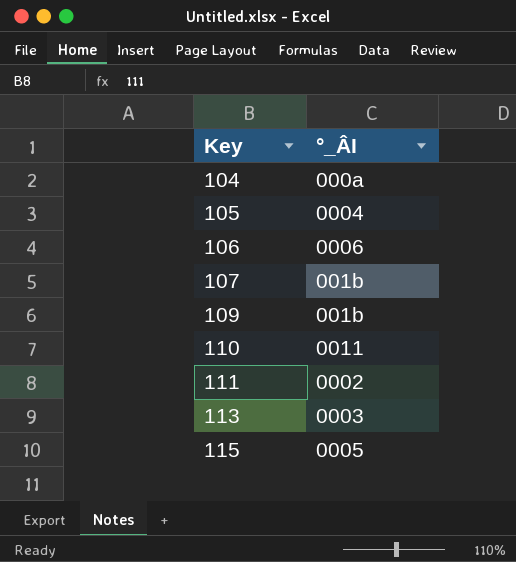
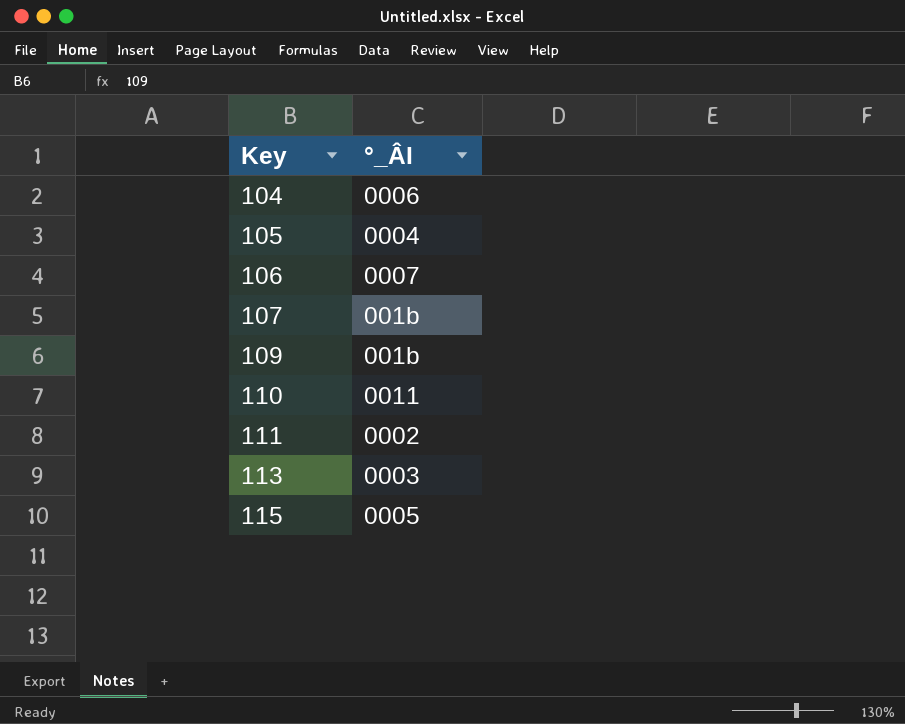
104 | °_ÂI: 000a -> 0006
106 | °_ÂI: 0006 -> 0007

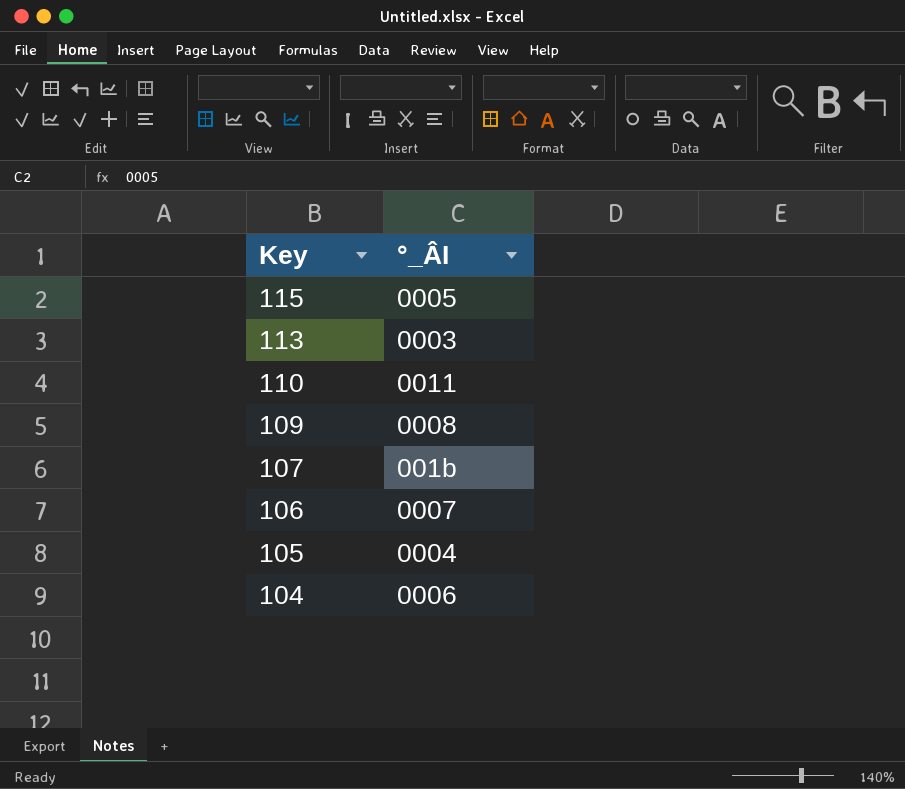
row order: Key ascending -> Key descending
row 111: 0002 -> none
109 | °_ÂI: 001b -> 0008

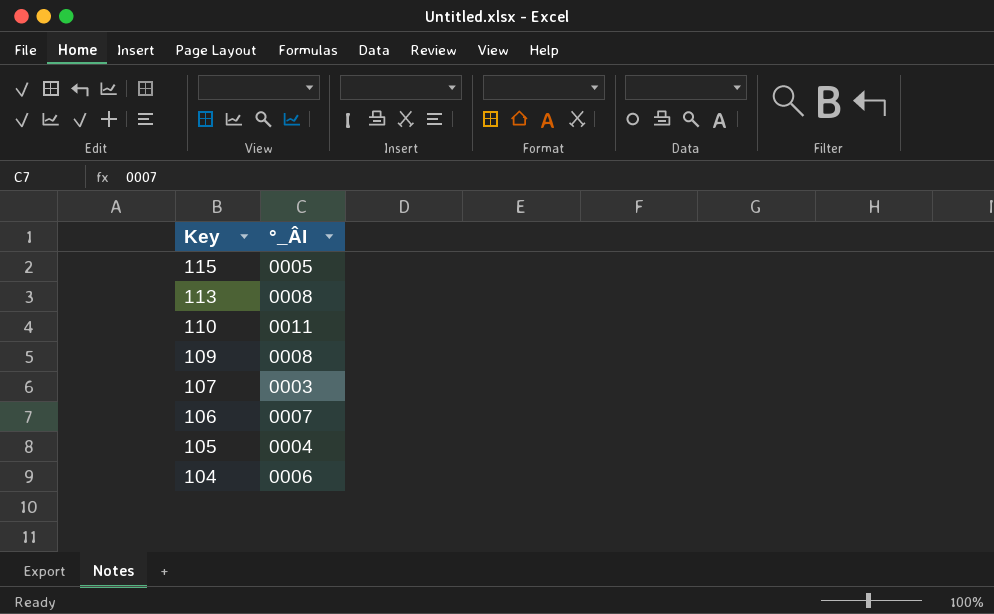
113 | °_ÂI: 0003 -> 0008
107 | °_ÂI: 001b -> 0003

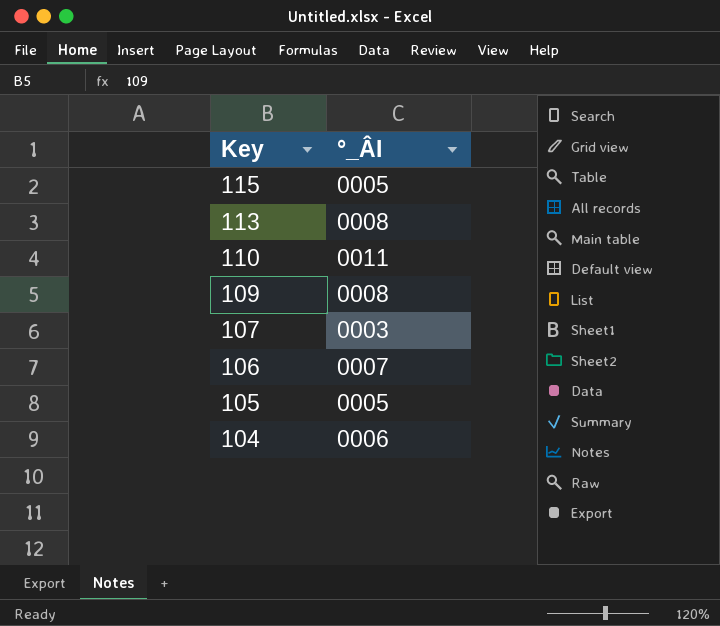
105 | °_ÂI: 0004 -> 0005

